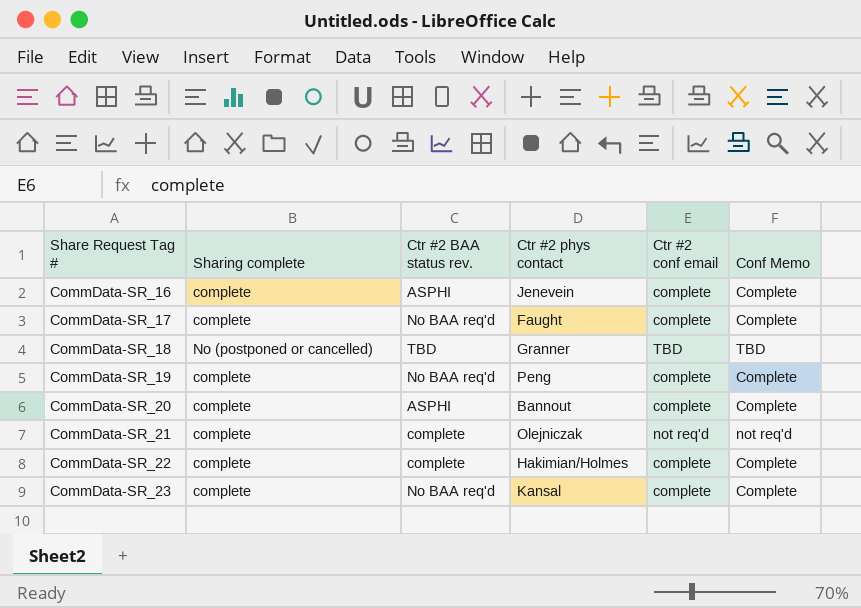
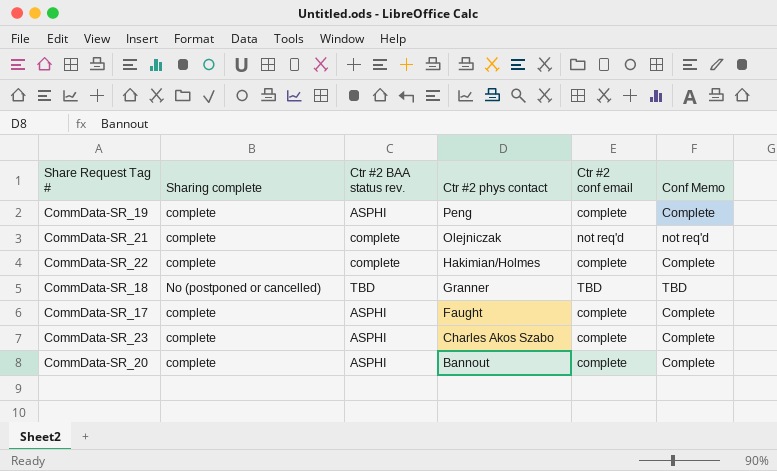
row order: Share Request Tag # ascending -> Ctr #2 phys contact descending
row CommData-SR_16: complete | ASPHI | Jenevein | complete | Complete -> none
CommData-SR_19 | Ctr #2 BAA status rev.: No BAA req'd -> ASPHI
CommData-SR_17 | Ctr #2 BAA status rev.: No BAA req'd -> ASPHI
CommData-SR_23 | Ctr #2 BAA status rev.: No BAA req'd -> ASPHI
CommData-SR_23 | Ctr #2 phys contact: Kansal -> Charles Akos Szabo

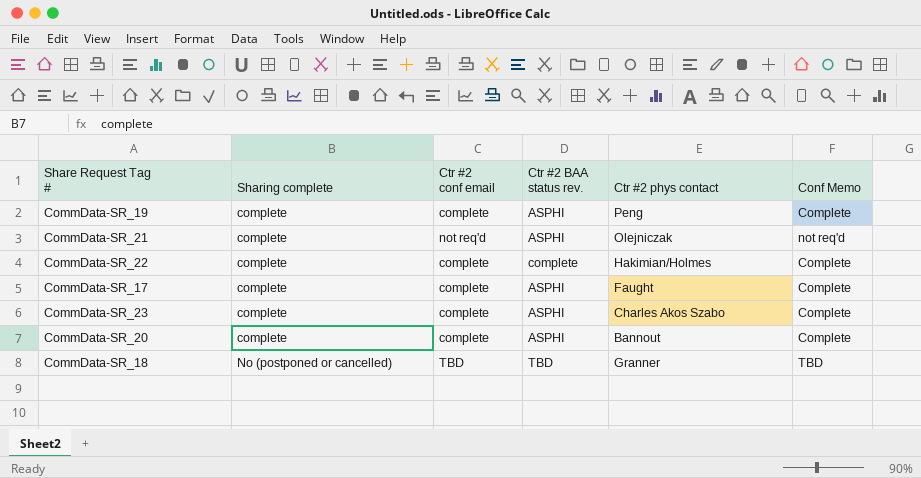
row order: Ctr #2 phys contact descending -> Sharing complete ascending
column Ctr #2 conf email | position: 5 -> 3
CommData-SR_21 | Ctr #2 BAA status rev.: complete -> ASPHI

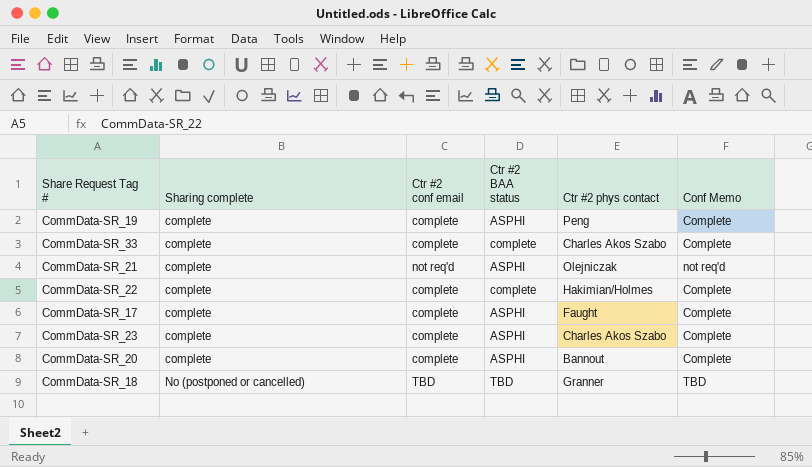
column name: Ctr #2 BAA status rev. -> Ctr #2 BAA status
row CommData-SR_33: none -> complete | complete | complete | Charles Akos Szabo | Complete

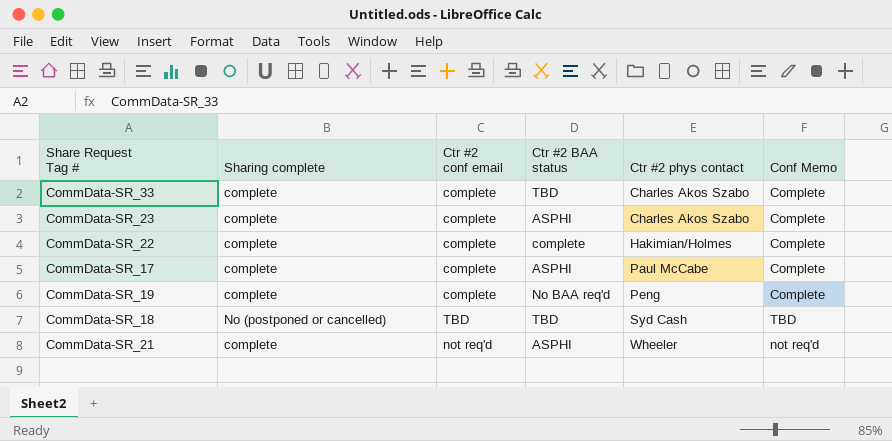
row order: Sharing complete ascending -> Ctr #2 phys contact ascending
row CommData-SR_20: complete | complete | ASPHI | Bannout | Complete -> none
CommData-SR_33 | Ctr #2 BAA status: complete -> TBD
CommData-SR_17 | Ctr #2 phys contact: Faught -> Paul McCabe
CommData-SR_19 | Ctr #2 BAA status: ASPHI -> No BAA req'd
CommData-SR_18 | Ctr #2 phys contact: Granner -> Syd Cash
CommData-SR_21 | Ctr #2 phys contact: Olejniczak -> Wheeler

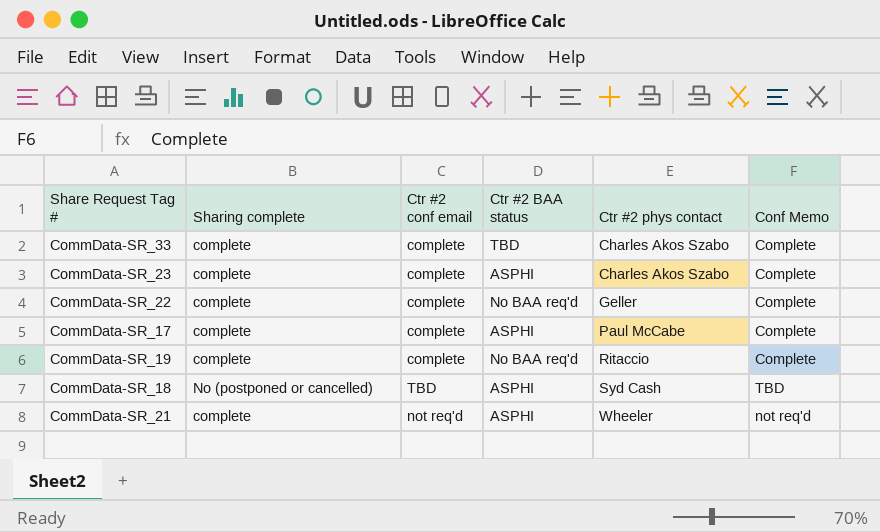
CommData-SR_22 | Ctr #2 BAA status: complete -> No BAA req'd
CommData-SR_22 | Ctr #2 phys contact: Hakimian/Holmes -> Geller
CommData-SR_19 | Ctr #2 phys contact: Peng -> Ritaccio
CommData-SR_18 | Ctr #2 BAA status: TBD -> ASPHI

